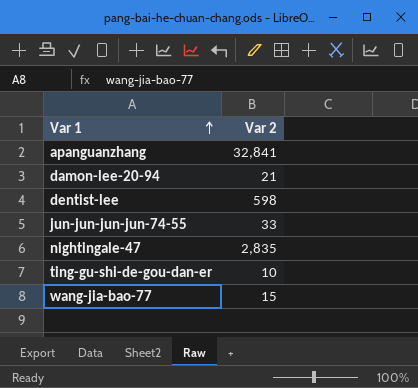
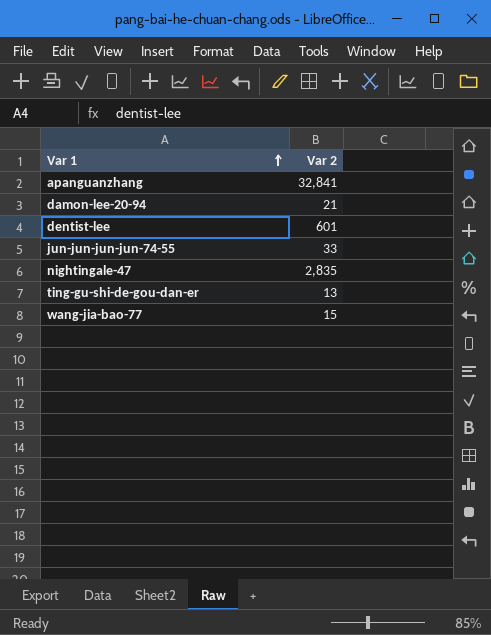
dentist-lee | Var 2: 598 -> 601
ting-gu-shi-de-gou-dan-er | Var 2: 10 -> 13

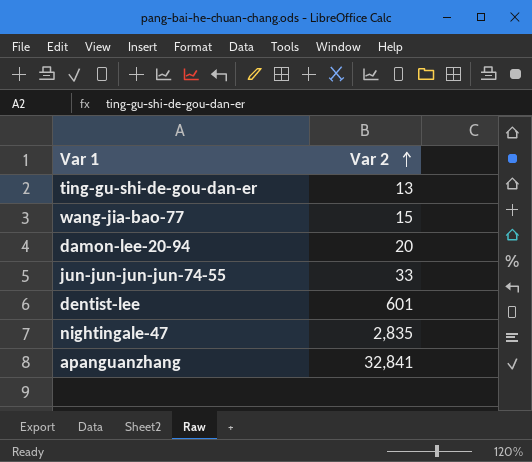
row order: Var 1 ascending -> Var 2 ascending
damon-lee-20-94 | Var 2: 21 -> 20

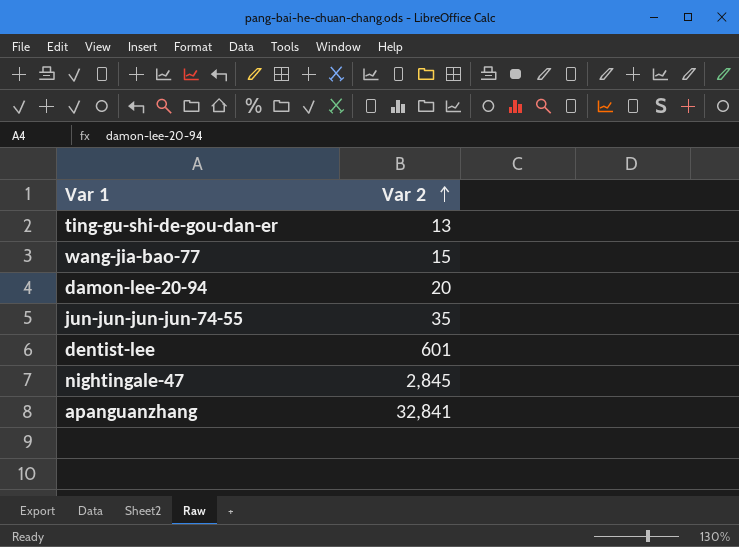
jun-jun-jun-jun-74-55 | Var 2: 33 -> 35
nightingale-47 | Var 2: 2,835 -> 2,845

